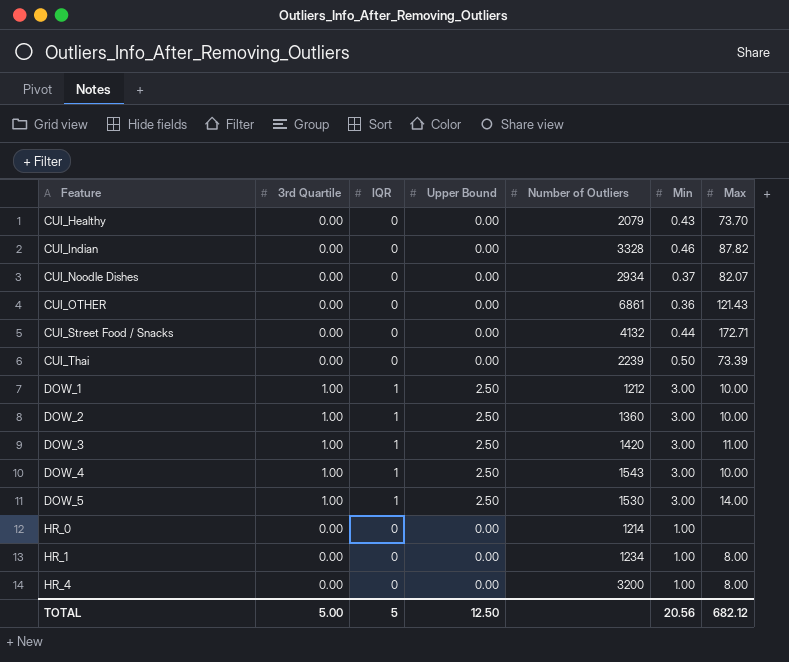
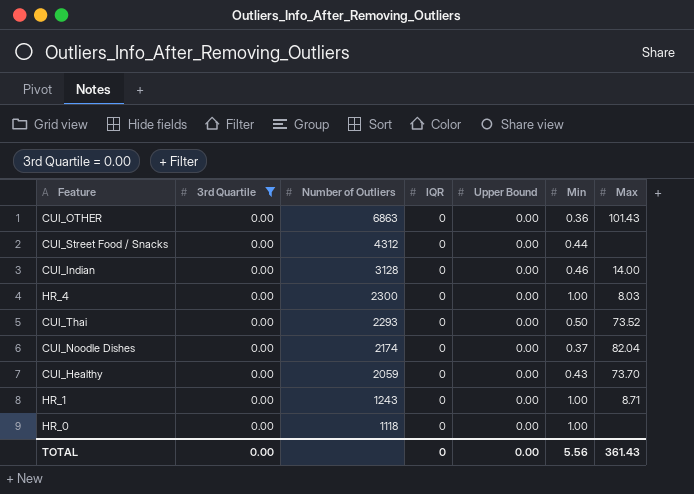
filter: none -> 3rd Quartile = 0.00
row order: Feature ascending -> Number of Outliers descending
column Number of Outliers | position: 5 -> 3
CUI_OTHER | Number of Outliers: 6861 -> 6863
CUI_OTHER | Max: 121.43 -> 101.43
CUI_Street Food / Snacks | Number of Outliers: 4132 -> 4312
CUI_Street Food / Snacks | Max: 172.71 -> none
CUI_Indian | Number of Outliers: 3328 -> 3128
CUI_Indian | Max: 87.82 -> 14.00
HR_4 | Number of Outliers: 3200 -> 2300
HR_4 | Max: 8.00 -> 8.03
CUI_Thai | Number of Outliers: 2239 -> 2293
CUI_Thai | Max: 73.39 -> 73.52
CUI_Noodle Dishes | Number of Outliers: 2934 -> 2174
CUI_Noodle Dishes | Max: 82.07 -> 82.04
CUI_Healthy | Number of Outliers: 2079 -> 2059
HR_1 | Number of Outliers: 1234 -> 1243
HR_1 | Max: 8.00 -> 8.71
HR_0 | Number of Outliers: 1214 -> 1118
TOTAL | 3rd Quartile: 5.00 -> 0.00
TOTAL | IQR: 5 -> 0
TOTAL | Upper Bound: 12.50 -> 0.00
TOTAL | Min: 20.56 -> 5.56
TOTAL | Max: 682.12 -> 361.43

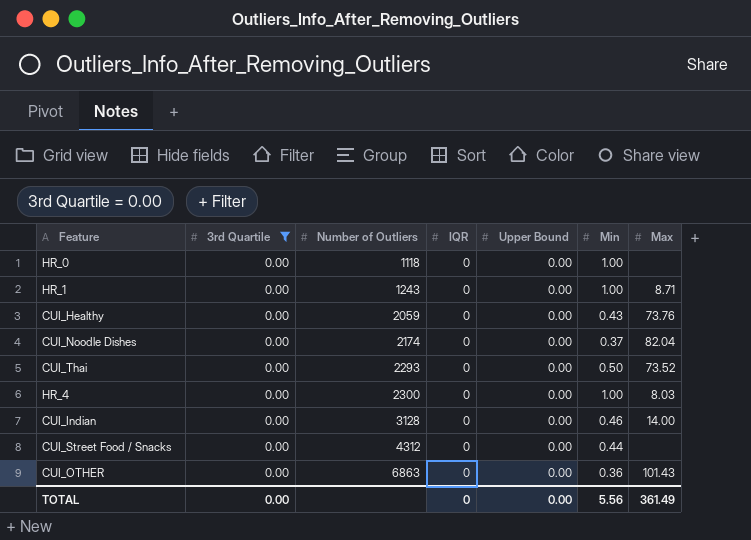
row order: Number of Outliers descending -> Number of Outliers ascending
CUI_Healthy | Max: 73.70 -> 73.76
TOTAL | Max: 361.43 -> 361.49

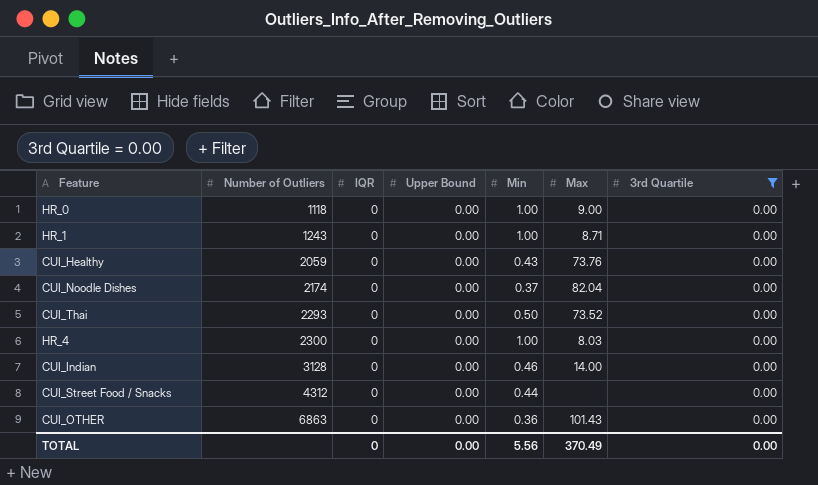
column 3rd Quartile | position: 2 -> 7
HR_0 | Max: none -> 9.00
TOTAL | Max: 361.49 -> 370.49

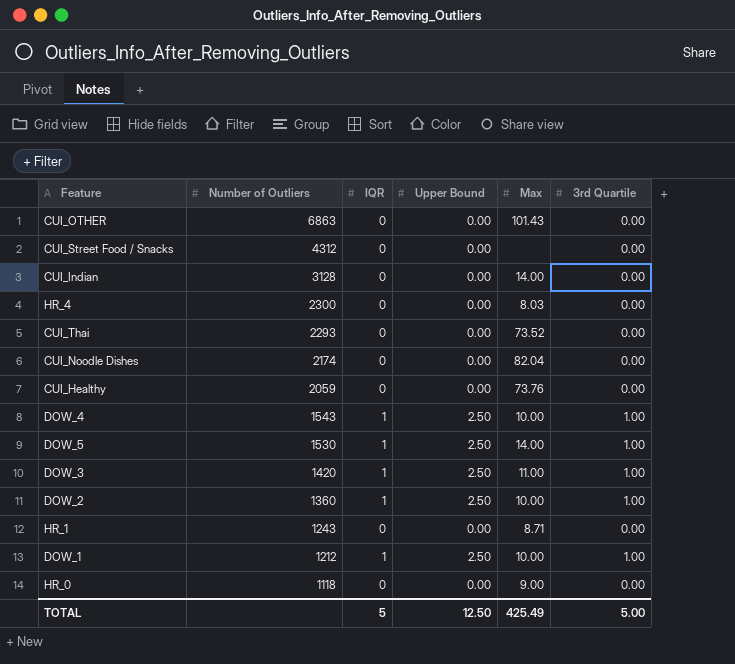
filter: 3rd Quartile = 0.00 -> none
row order: Number of Outliers ascending -> Number of Outliers descending
column Min | position: 5 -> none
TOTAL | IQR: 0 -> 5
TOTAL | Upper Bound: 0.00 -> 12.50
TOTAL | Max: 370.49 -> 425.49
TOTAL | 3rd Quartile: 0.00 -> 5.00

